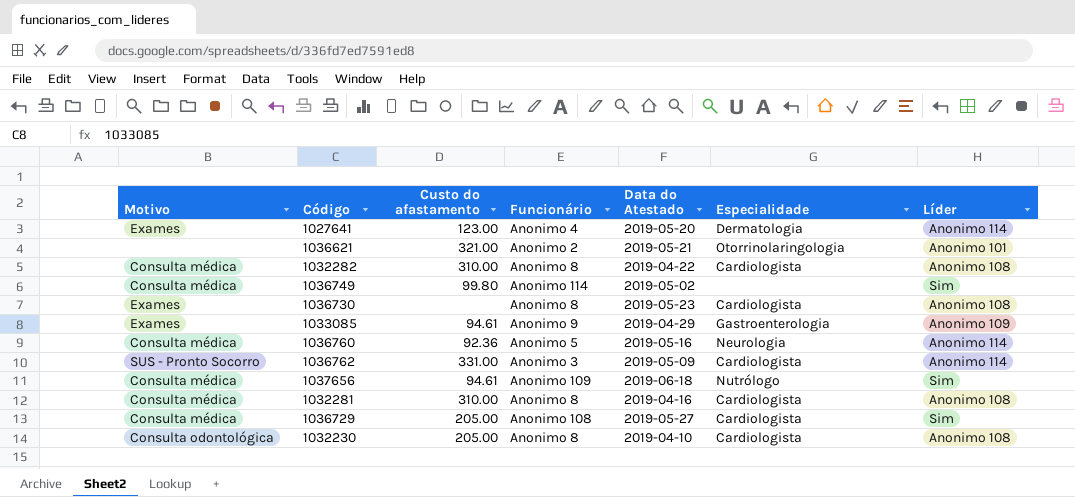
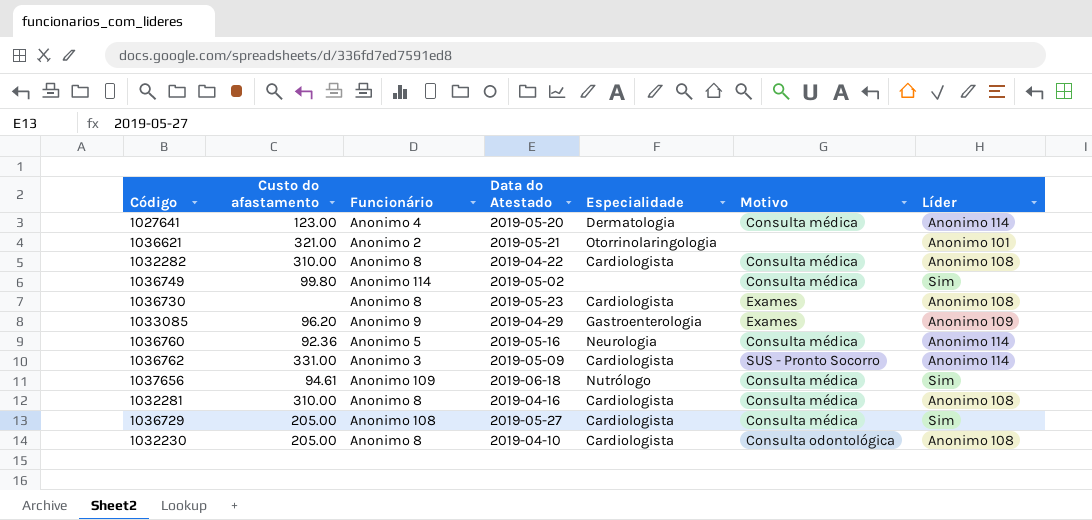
column Motivo | position: 1 -> 6
1027641 | Motivo: Exames -> Consulta médica
1033085 | Custo do afastamento: 94.61 -> 96.20

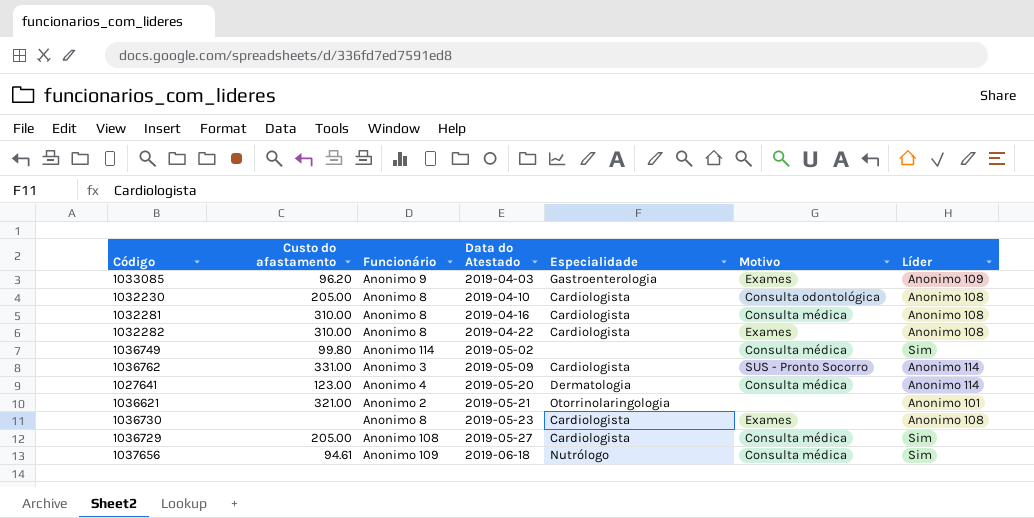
row order: none -> Data do Atestado ascending
row 1036760: 92.36 | Anonimo 5 | 2019-05-16 | Neurologia | Consulta médica | Anonimo 114 -> none
1033085 | Data do Atestado: 2019-04-29 -> 2019-04-03
1032282 | Motivo: Consulta médica -> Exames

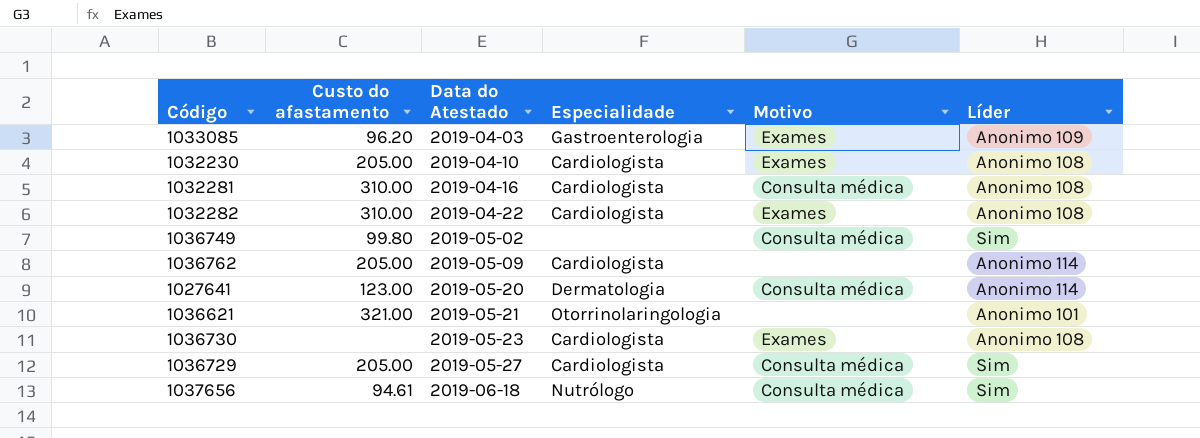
column Funcionário | position: 3 -> none
1032230 | Motivo: Consulta odontológica -> Exames
1036762 | Custo do afastamento: 331.00 -> 205.00
1036762 | Motivo: SUS - Pronto Socorro -> none

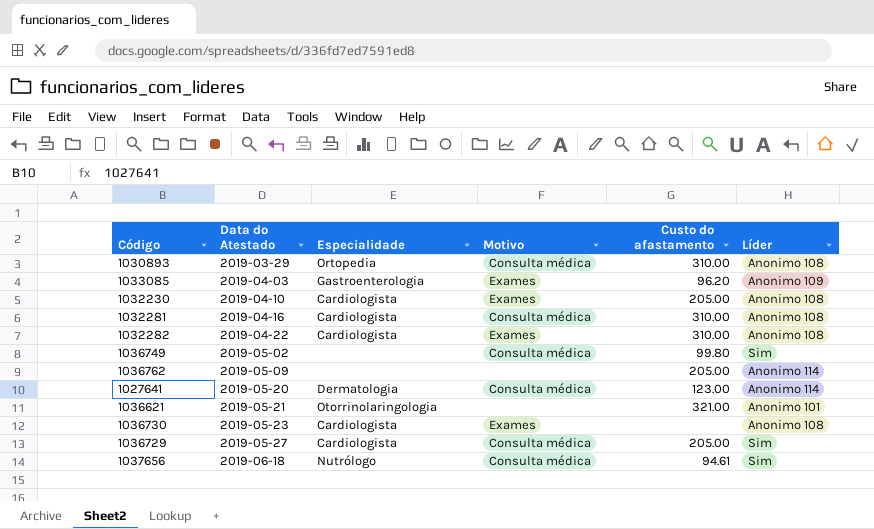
column Custo do afastamento | position: 2 -> 5
row 1030893: none -> 2019-03-29 | Ortopedia | Consulta médica | 310.00 | Anonimo 108
1036762 | Especialidade: Cardiologista -> none

